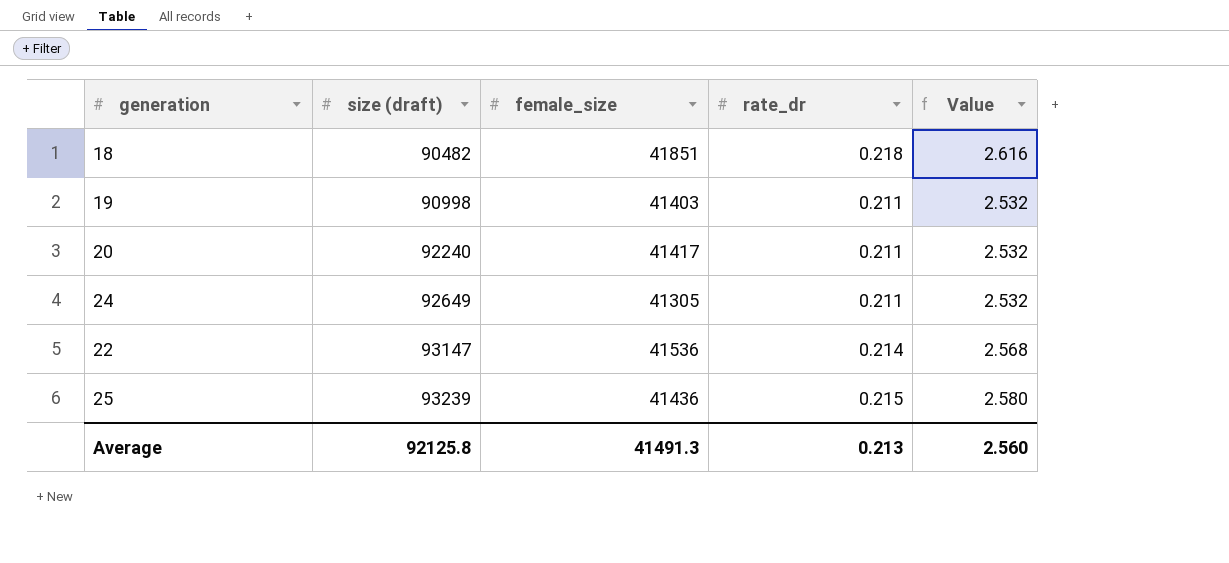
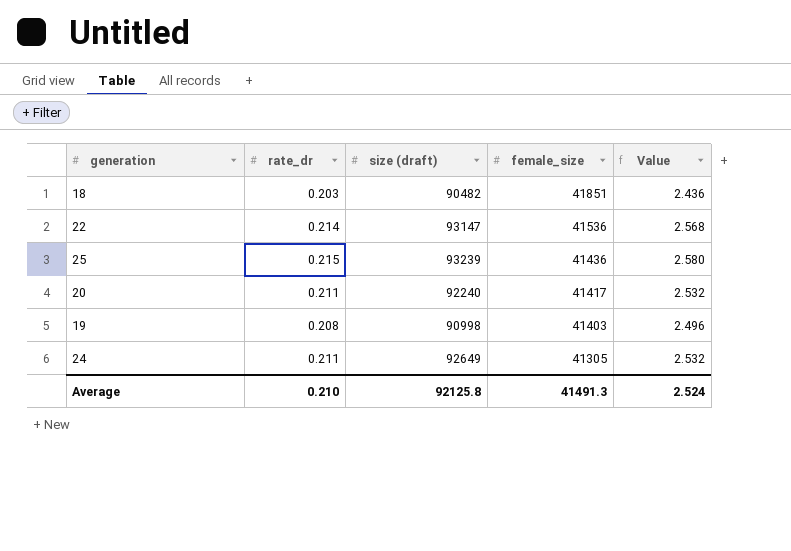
row order: size (draft) ascending -> female_size descending
column rate_dr | position: 4 -> 2
18 | rate_dr: 0.218 -> 0.203
18 | Value: 2.616 -> 2.436
19 | rate_dr: 0.211 -> 0.208
19 | Value: 2.532 -> 2.496
Average | rate_dr: 0.213 -> 0.210
Average | Value: 2.560 -> 2.524

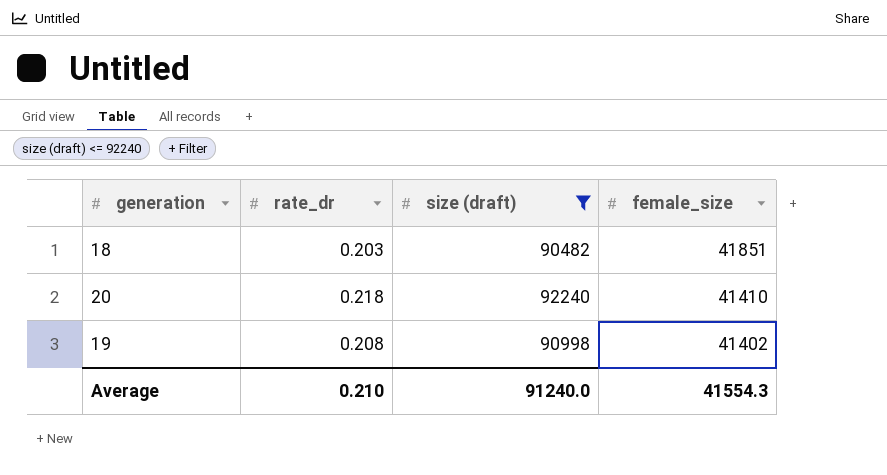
filter: none -> size (draft) <= 92240
column Value | formula: [rate_dr] * 12 -> none
20 | rate_dr: 0.211 -> 0.218
20 | female_size: 41417 -> 41410
19 | female_size: 41403 -> 41402
Average | size (draft): 92125.8 -> 91240.0
Average | female_size: 41491.3 -> 41554.3

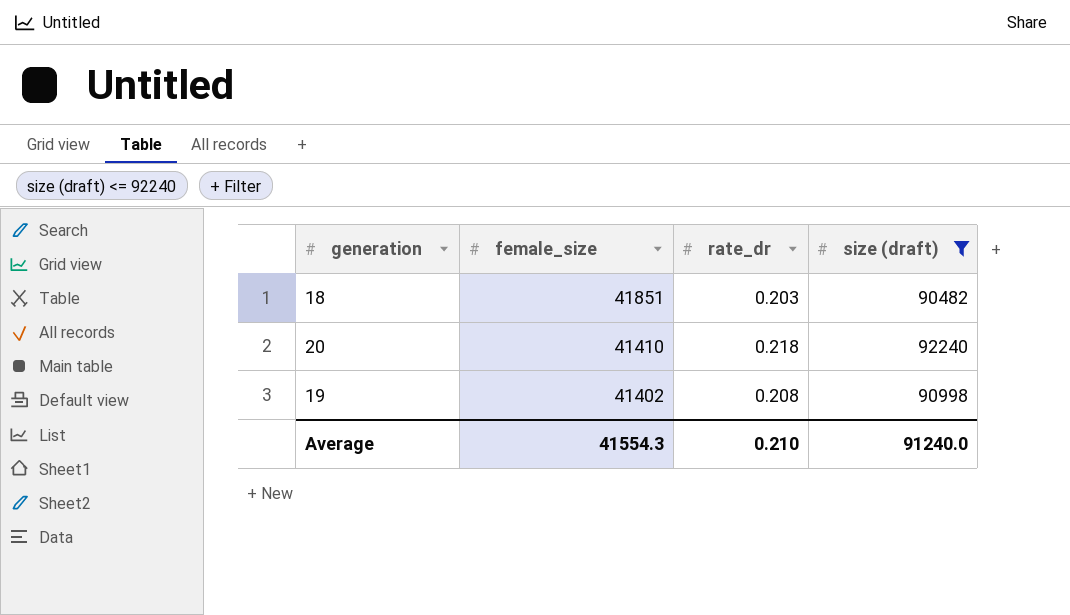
column female_size | position: 4 -> 2

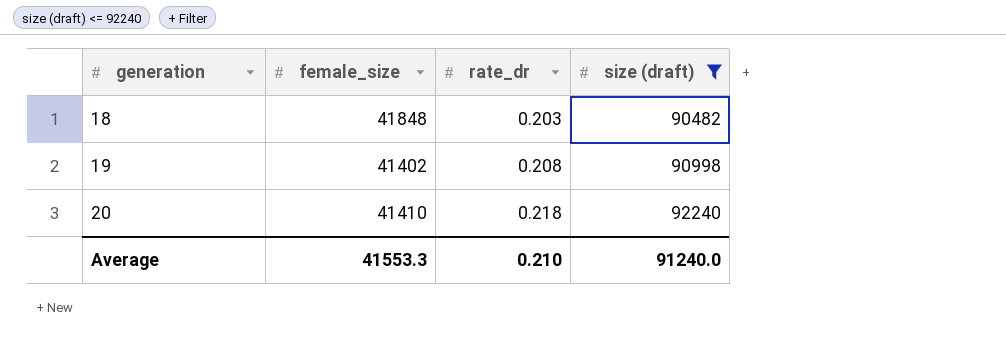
row order: female_size descending -> generation ascending
18 | female_size: 41851 -> 41848
Average | female_size: 41554.3 -> 41553.3

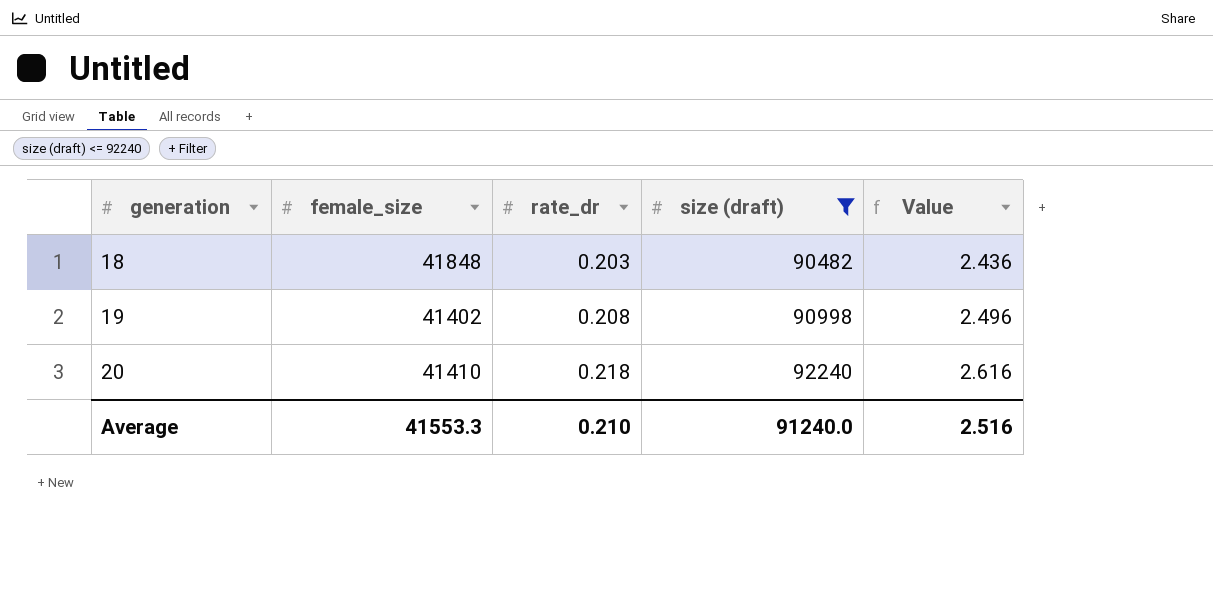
column Value | formula: none -> [rate_dr] * 12

